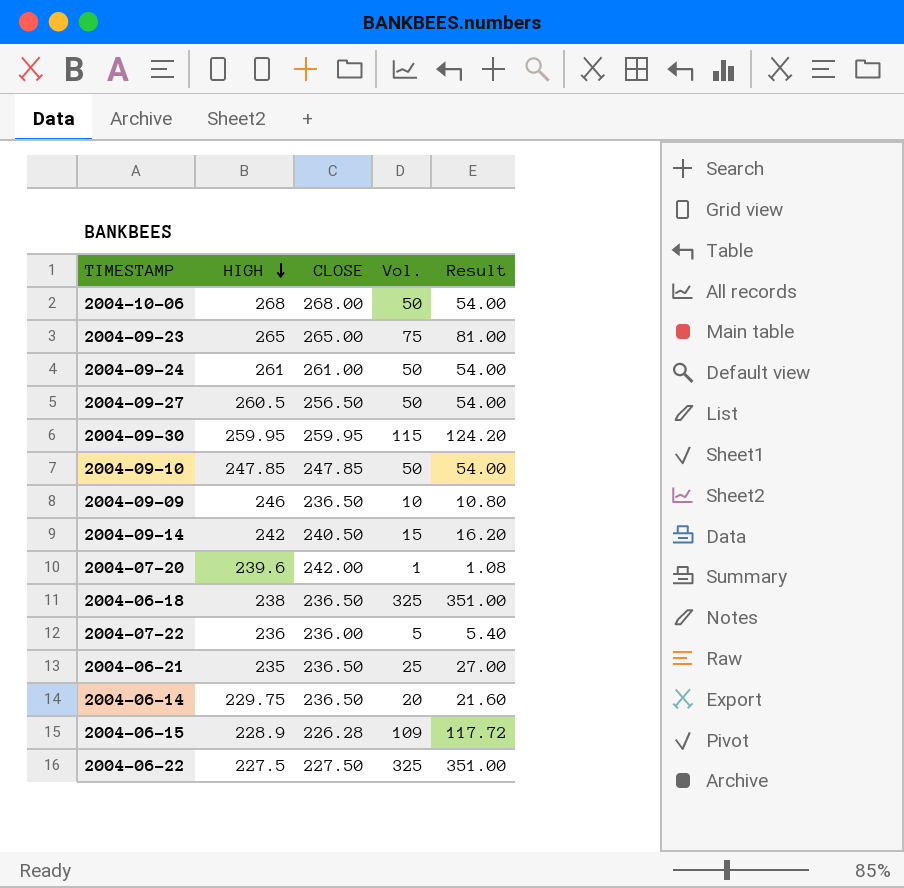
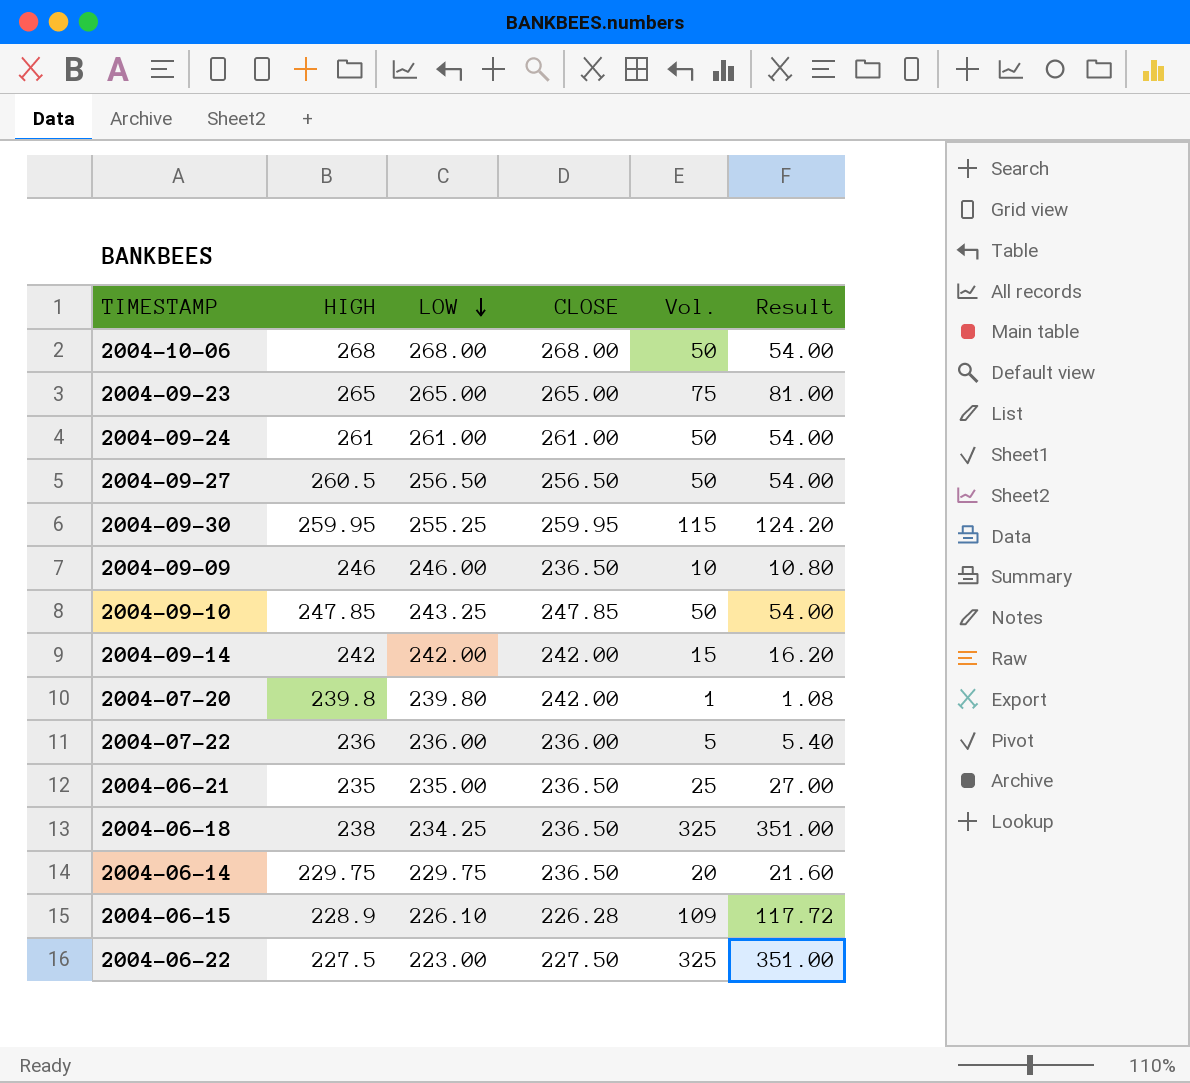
row order: HIGH descending -> LOW descending
column LOW | position: none -> 3
2004-09-14 | CLOSE: 240.50 -> 242.00
2004-07-20 | HIGH: 239.6 -> 239.8

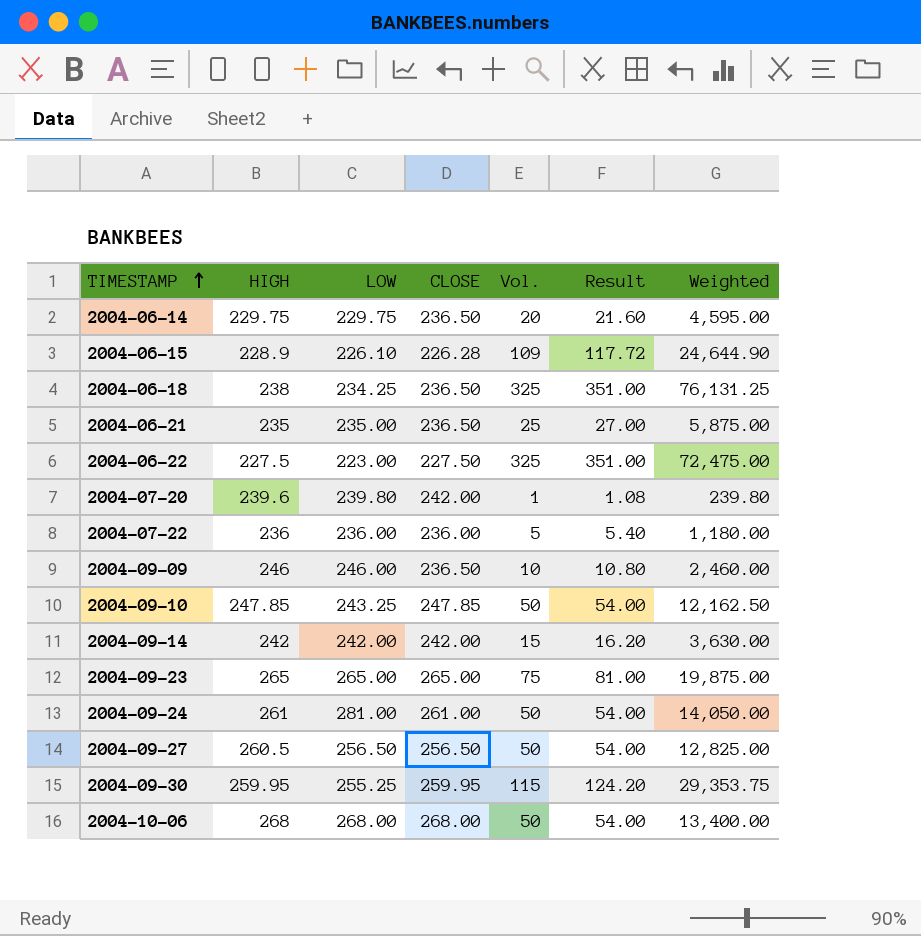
row order: LOW descending -> TIMESTAMP ascending
column Weighted | formula: none -> [LOW] * [Vol.]
2004-07-20 | HIGH: 239.8 -> 239.6
2004-09-24 | LOW: 261.00 -> 281.00

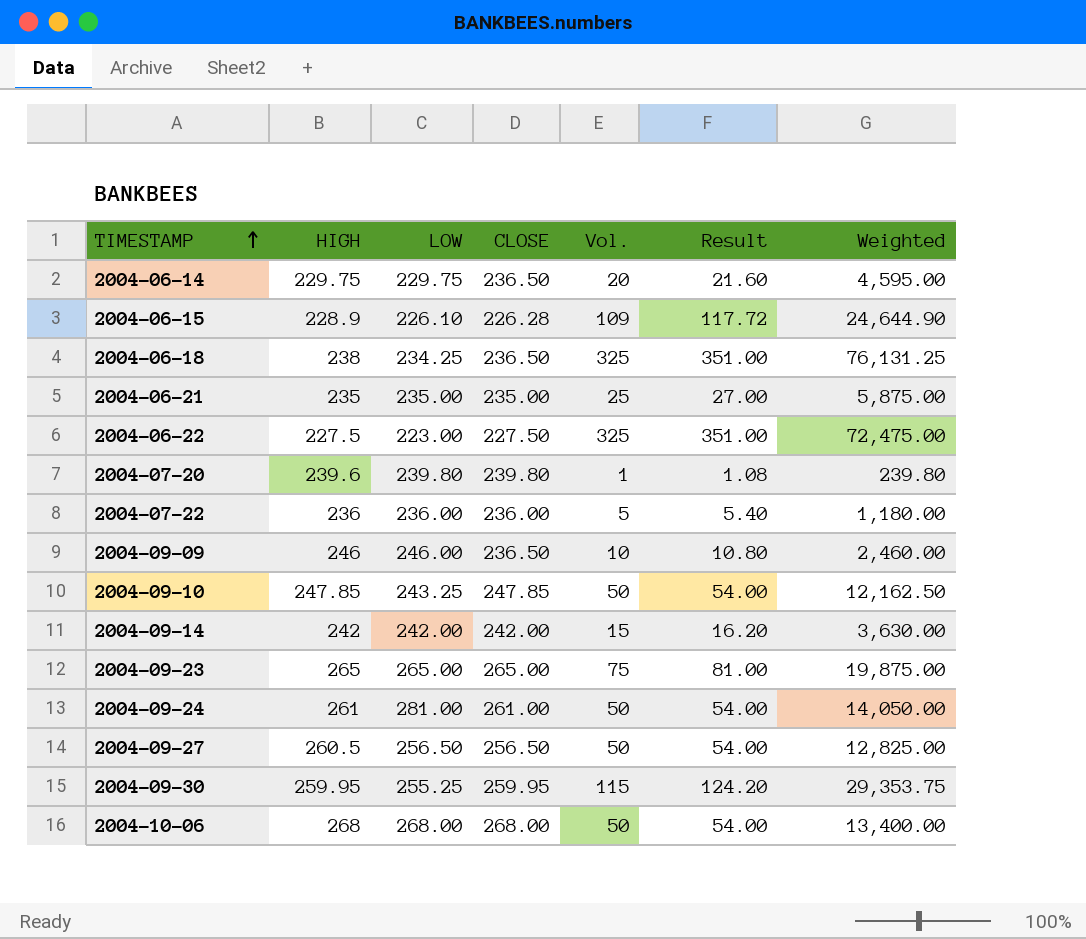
2004-06-21 | CLOSE: 236.50 -> 235.00
2004-07-20 | CLOSE: 242.00 -> 239.80

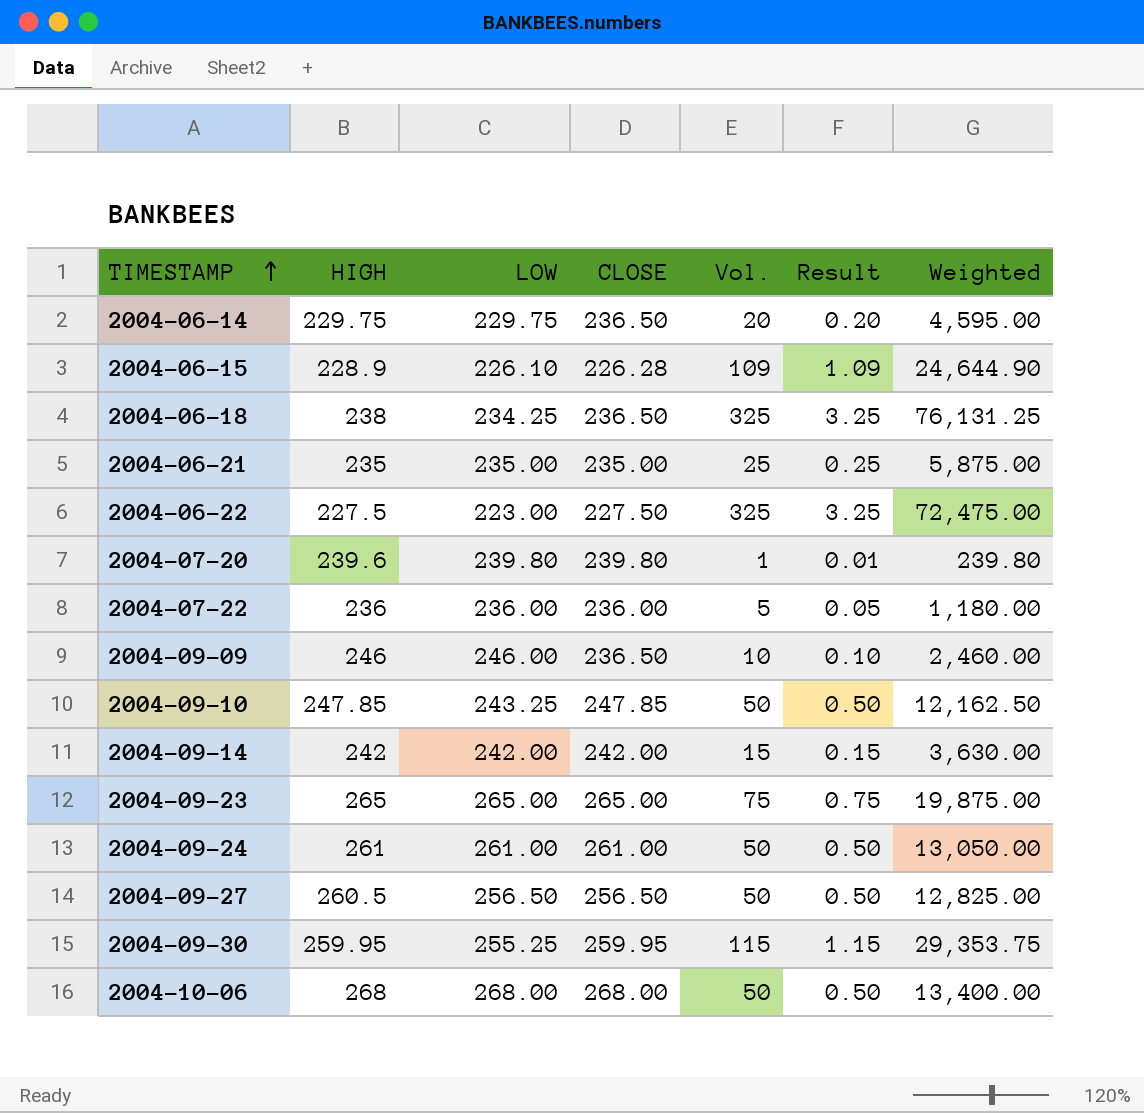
column Result | formula: [Vol.] * 1.08 -> [Vol.] * 0.01
2004-09-24 | LOW: 281.00 -> 261.00
2004-09-24 | Weighted: 14,050.00 -> 13,050.00

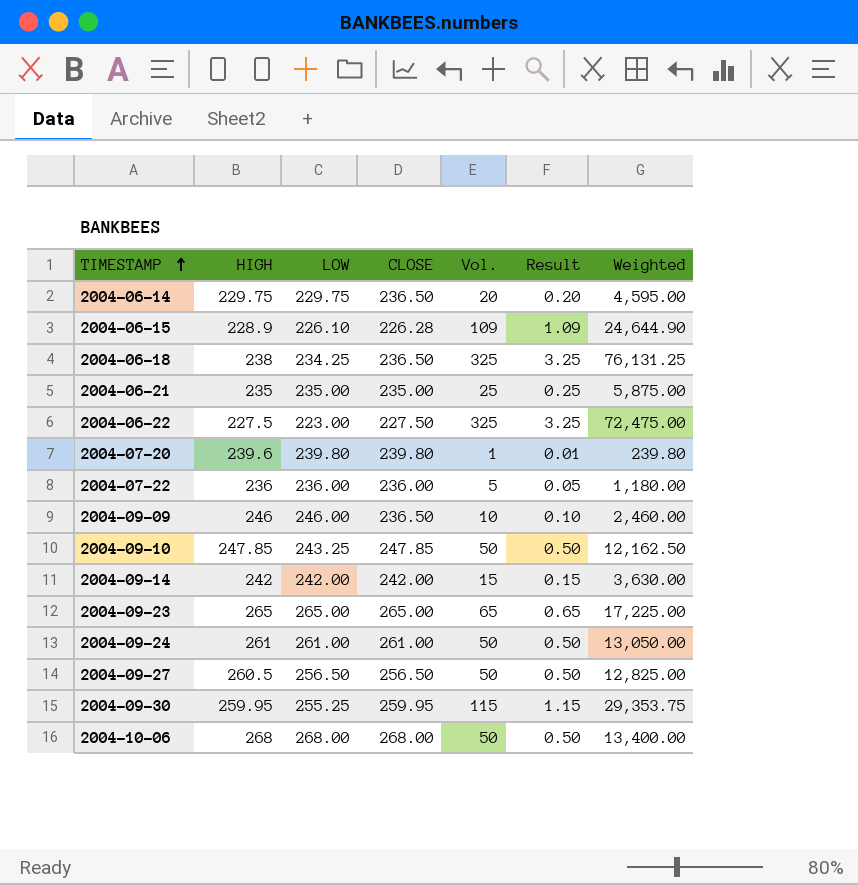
2004-09-23 | Vol.: 75 -> 65
2004-09-23 | Result: 0.75 -> 0.65
2004-09-23 | Weighted: 19,875.00 -> 17,225.00

